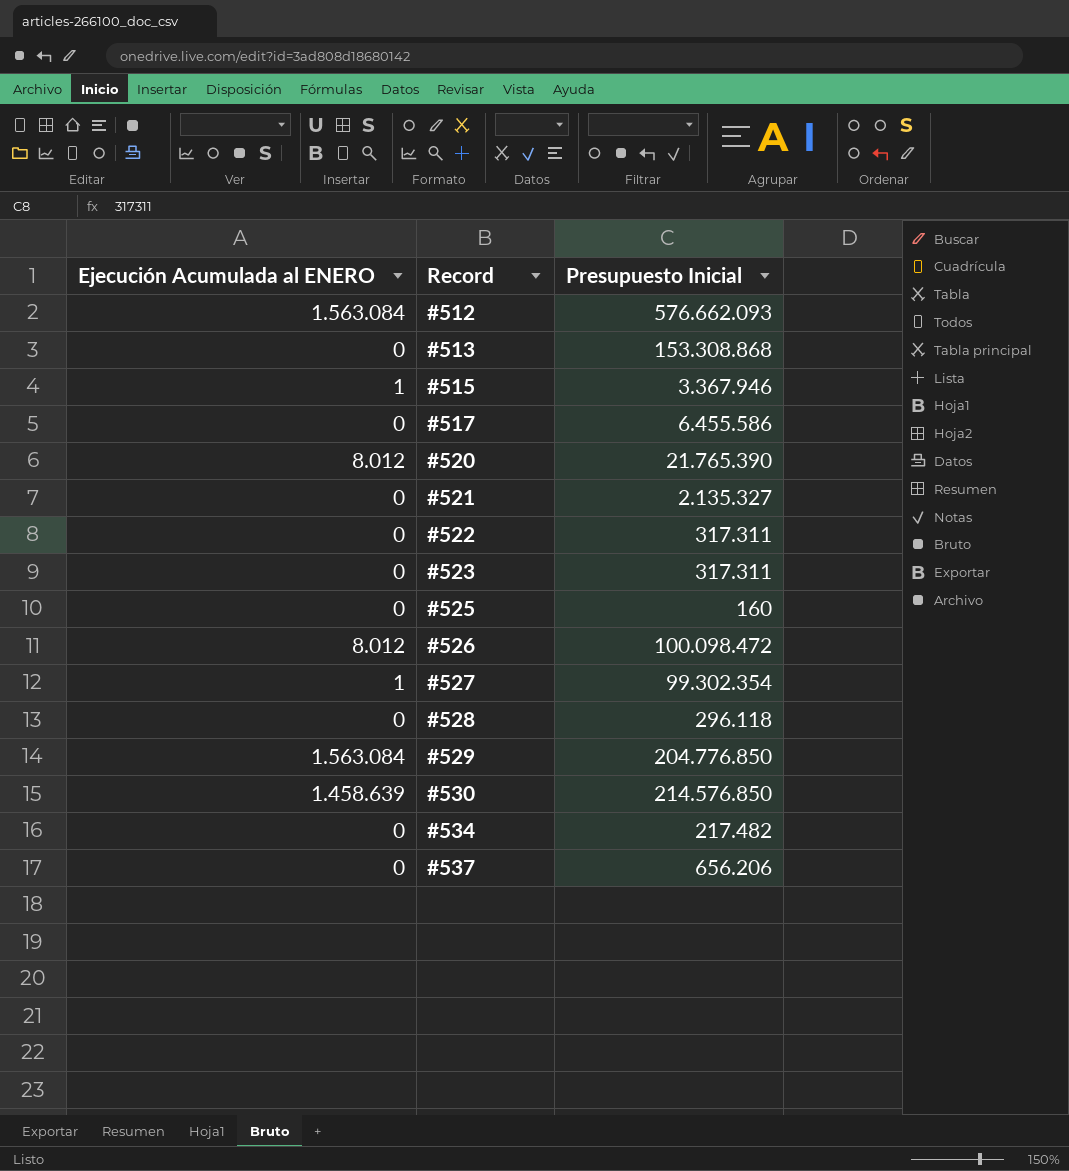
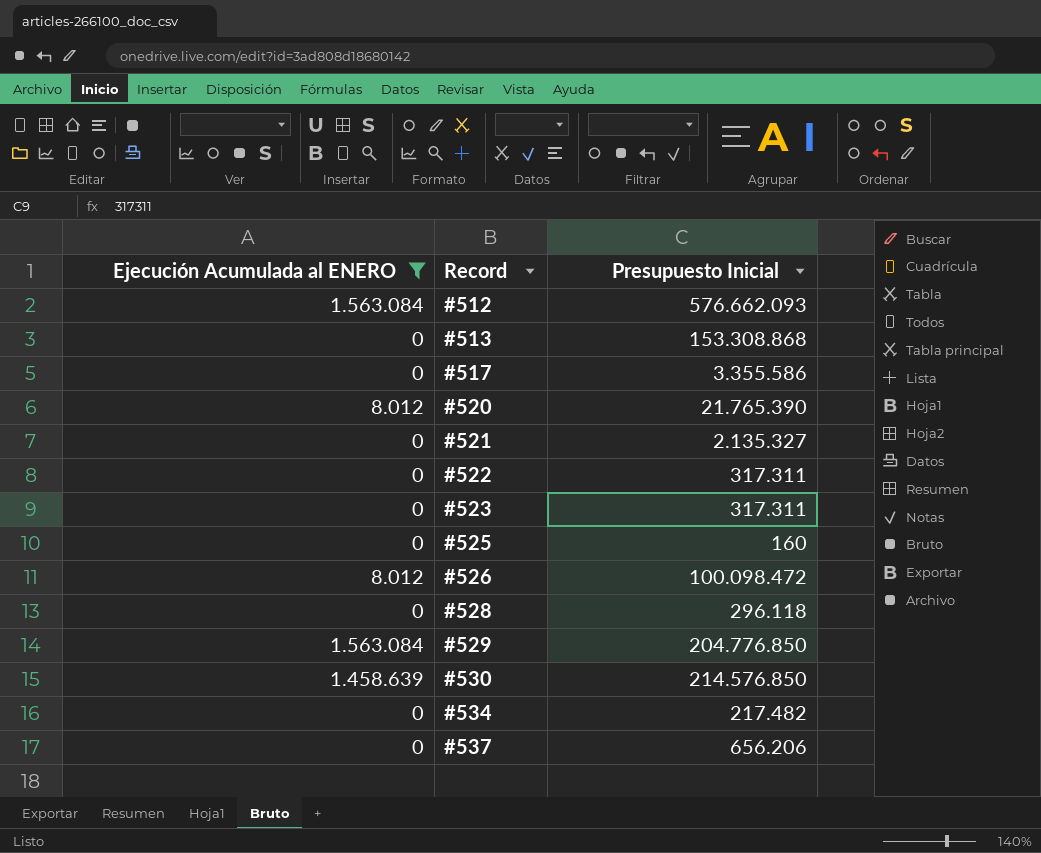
filter: none -> Ejecución Acumulada al ENERO != 1
#517 | Presupuesto Inicial: 6.455.586 -> 3.355.586

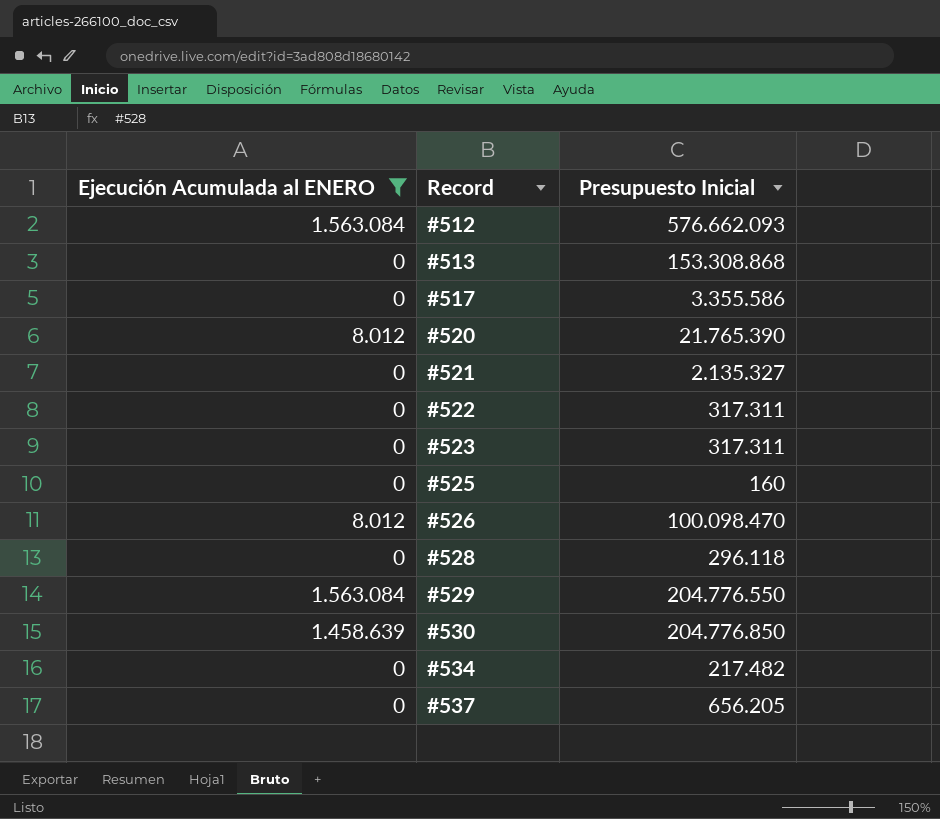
#526 | Presupuesto Inicial: 100.098.472 -> 100.098.470
#529 | Presupuesto Inicial: 204.776.850 -> 204.776.550
#530 | Presupuesto Inicial: 214.576.850 -> 204.776.850
#537 | Presupuesto Inicial: 656.206 -> 656.205

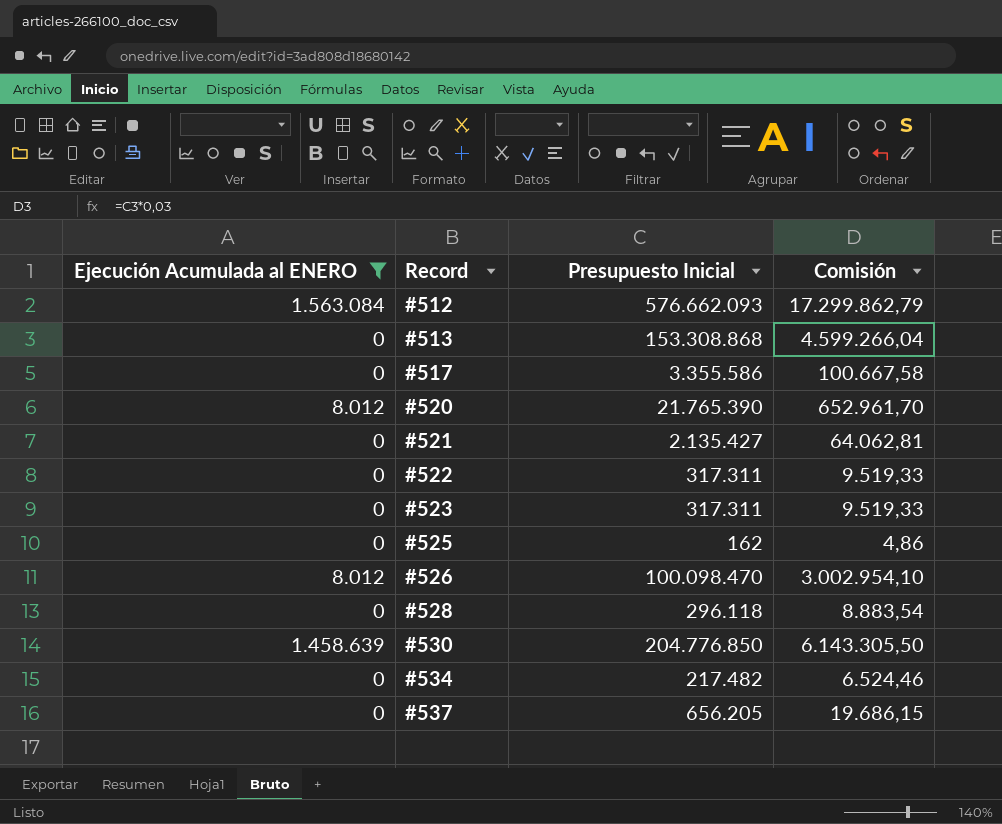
column Comisión | formula: none -> [Presupuesto Inicial] * 0,03
row #529: 1.563.084 | 204.776.550 -> none
#521 | Presupuesto Inicial: 2.135.327 -> 2.135.427
#525 | Presupuesto Inicial: 160 -> 162

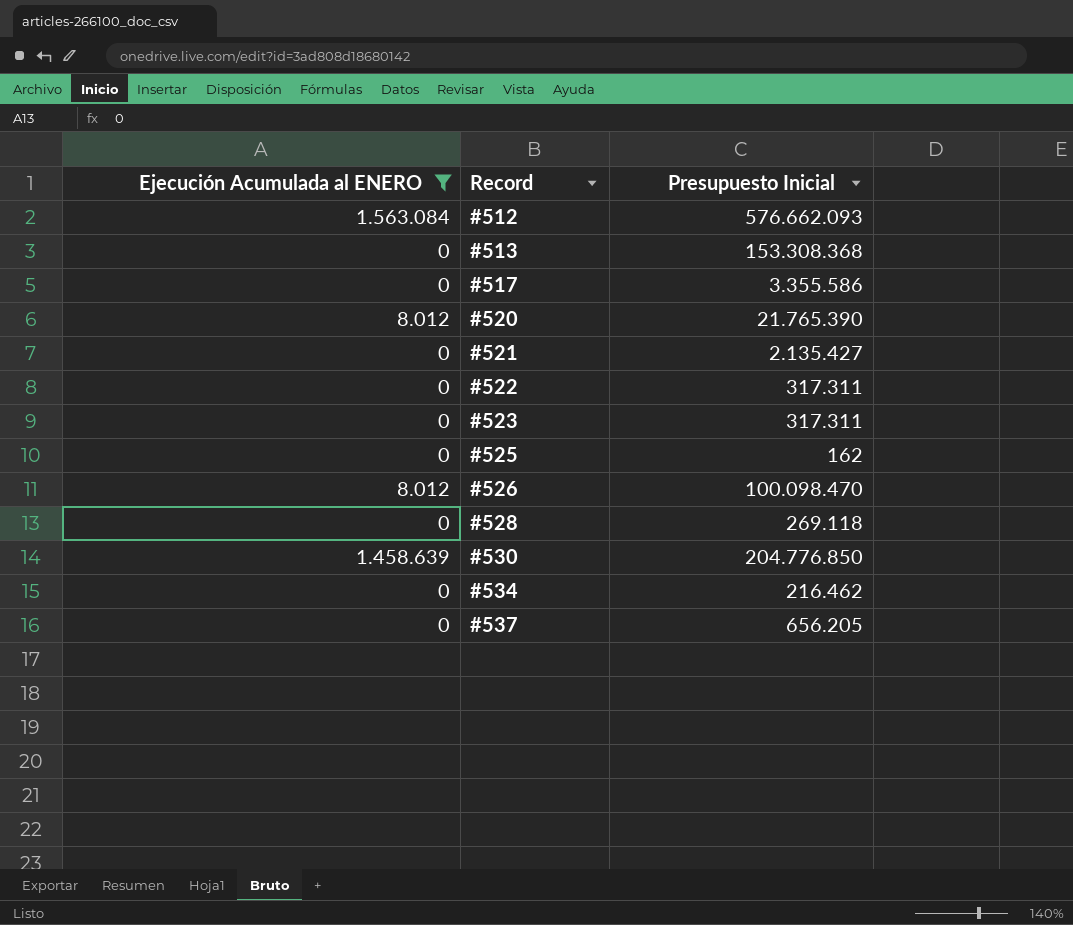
column Comisión | formula: [Presupuesto Inicial] * 0,03 -> none
#513 | Presupuesto Inicial: 153.308.868 -> 153.308.368
#528 | Presupuesto Inicial: 296.118 -> 269.118
#534 | Presupuesto Inicial: 217.482 -> 216.462

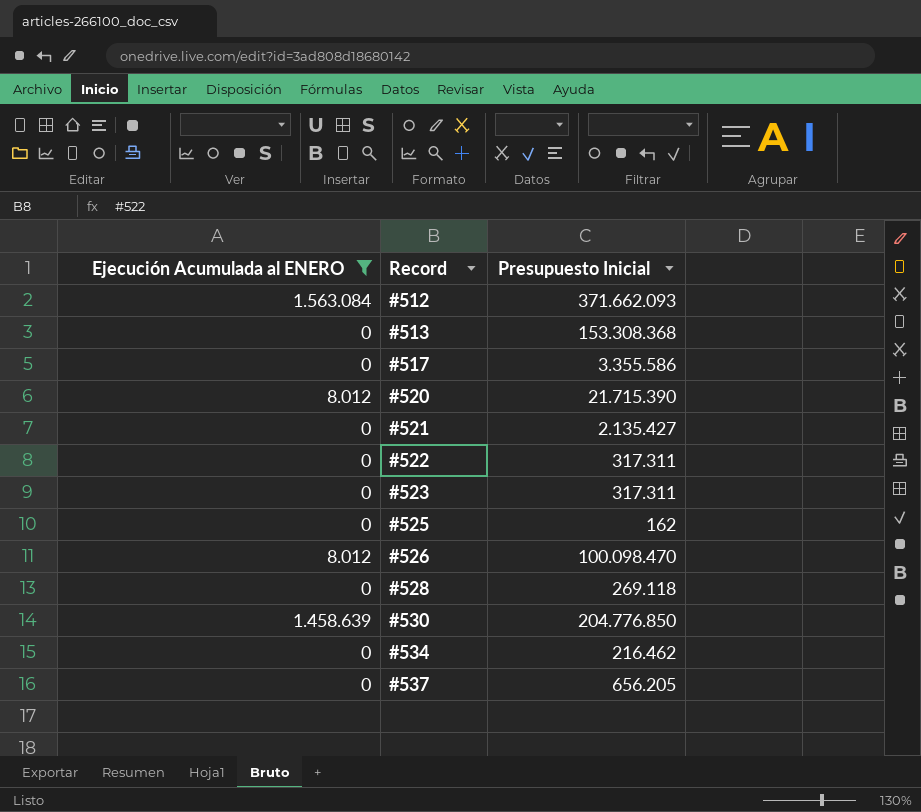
#512 | Presupuesto Inicial: 576.662.093 -> 371.662.093
#520 | Presupuesto Inicial: 21.765.390 -> 21.715.390

